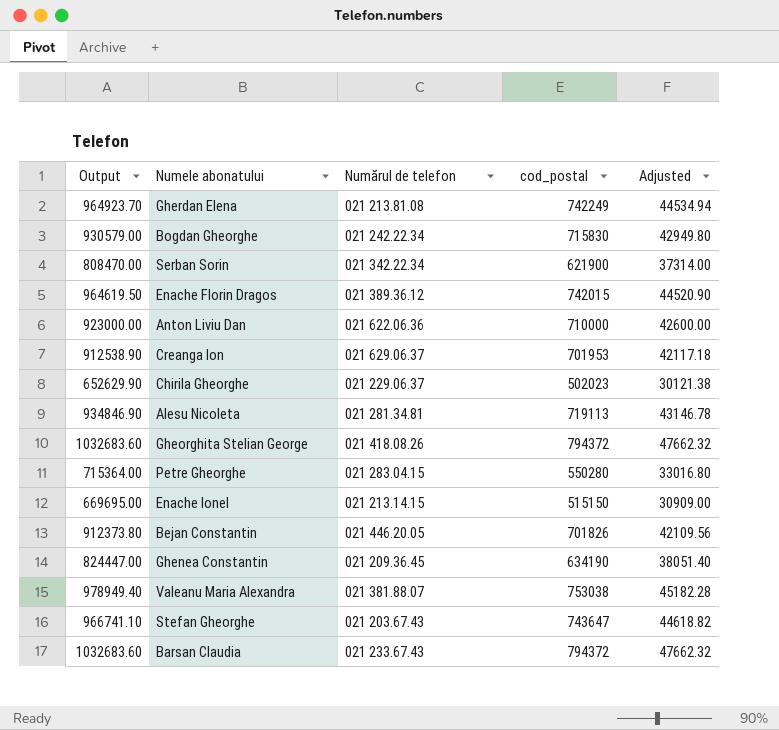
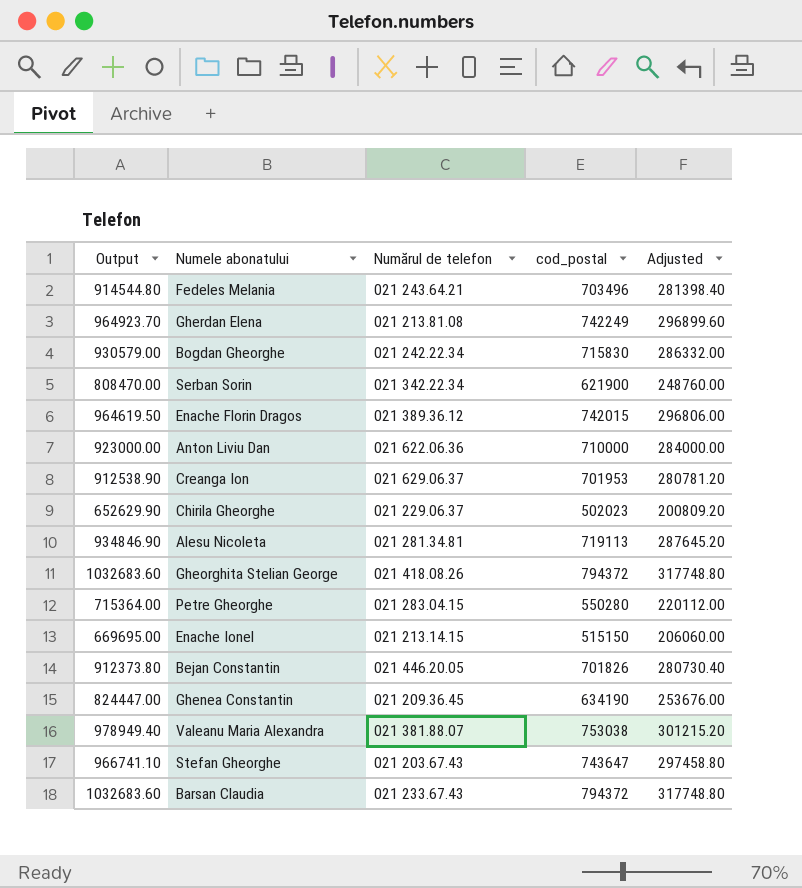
column Adjusted | formula: [cod_postal] * 0.06 -> [cod_postal] * 0.4
row Fedeles Melania: none -> 914544.80 | 021 243.64.21 | 703496 | 281398.40

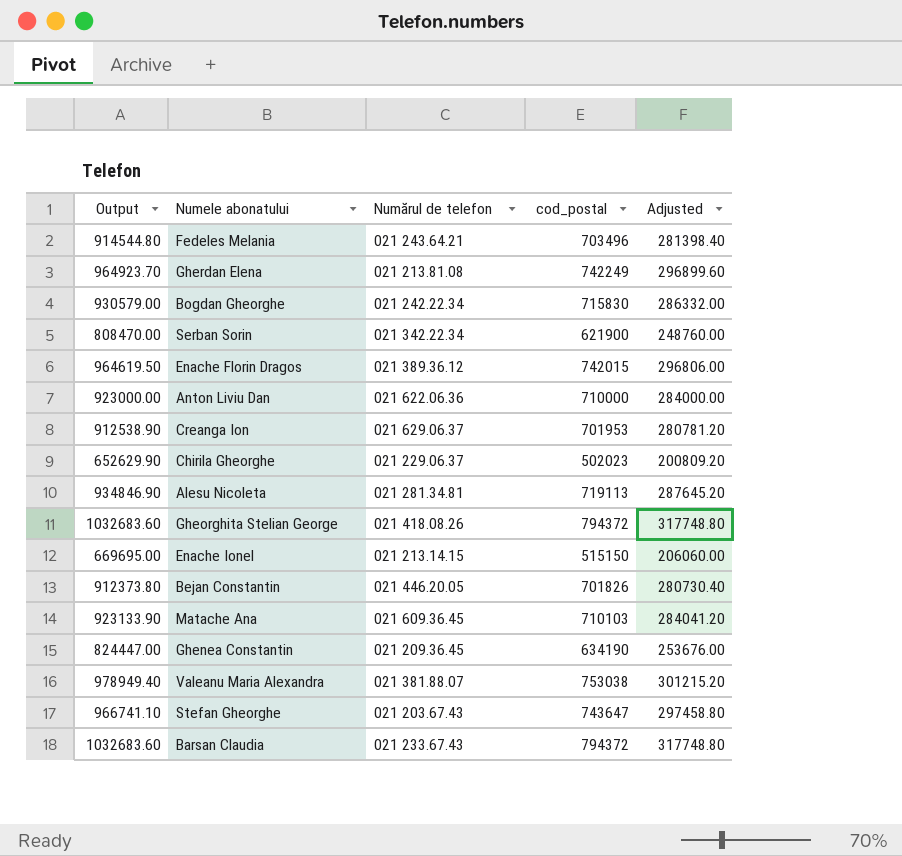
row Petre Gheorghe: 715364.00 | 021 283.04.15 | 550280 | 220112.00 -> none
row Matache Ana: none -> 923133.90 | 021 609.36.45 | 710103 | 284041.20

